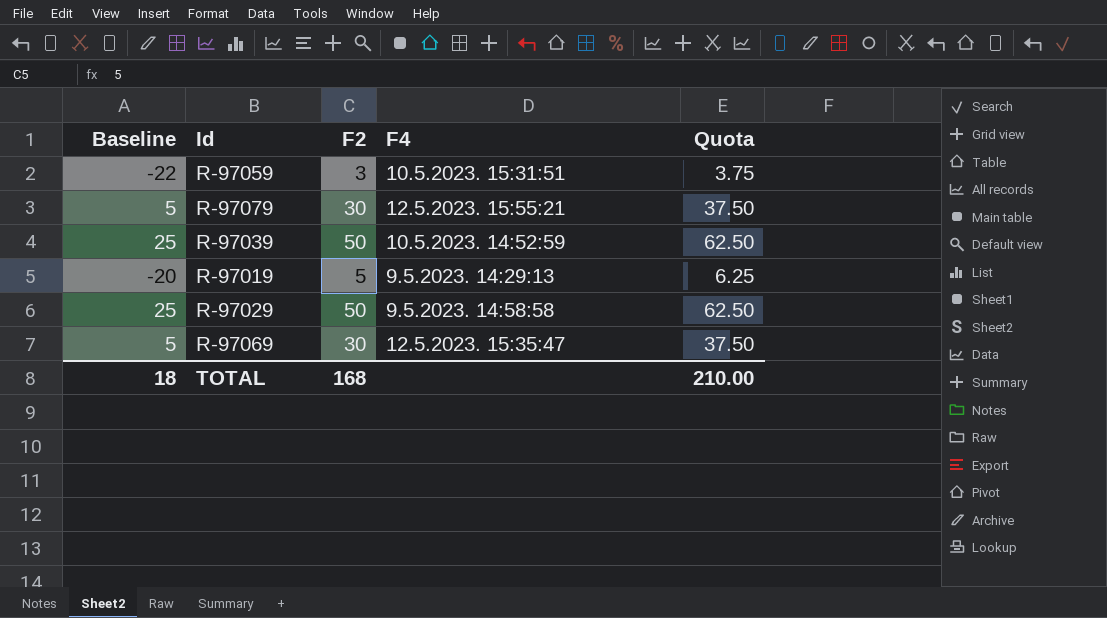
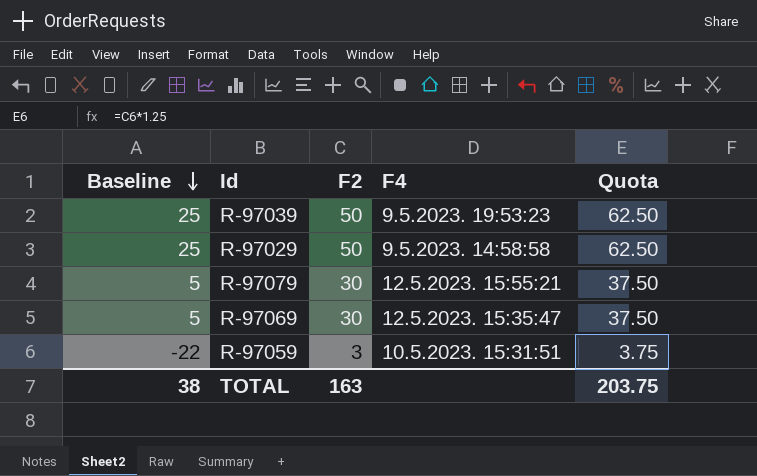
row order: none -> Baseline descending
row R-97019: -20 | 5 | 9.5.2023. 14:29:13 | 6.25 -> none
R-97039 | F4: 10.5.2023. 14:52:59 -> 9.5.2023. 19:53:23
TOTAL | Baseline: 18 -> 38
TOTAL | F2: 168 -> 163
TOTAL | Quota: 210.00 -> 203.75

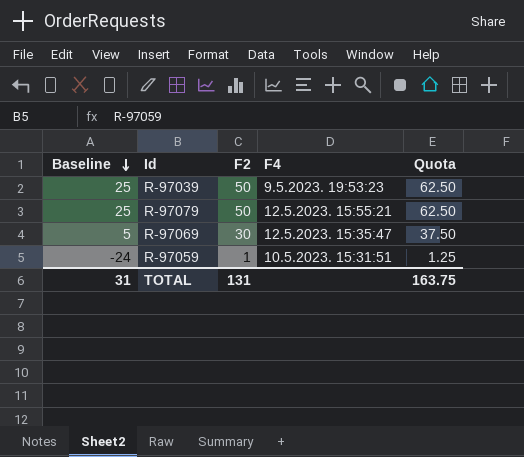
row R-97029: 25 | 50 | 9.5.2023. 14:58:58 | 62.50 -> none
R-97079 | Baseline: 5 -> 25
R-97079 | F2: 30 -> 50
R-97079 | Quota: 37.50 -> 62.50
R-97059 | Baseline: -22 -> -24
R-97059 | F2: 3 -> 1
R-97059 | Quota: 3.75 -> 1.25
TOTAL | Baseline: 38 -> 31
TOTAL | F2: 163 -> 131
TOTAL | Quota: 203.75 -> 163.75

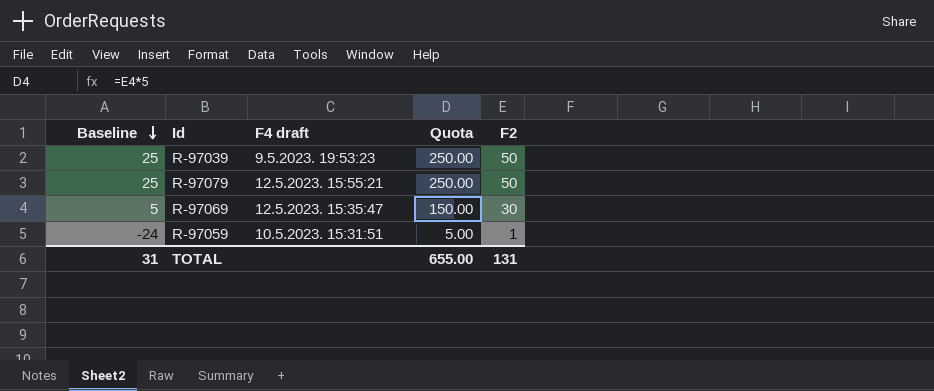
column name: F4 -> F4 draft
column Quota | formula: [F2] * 1.25 -> [F2] * 5
column F2 | position: 3 -> 5
TOTAL | Quota: 163.75 -> 655.00

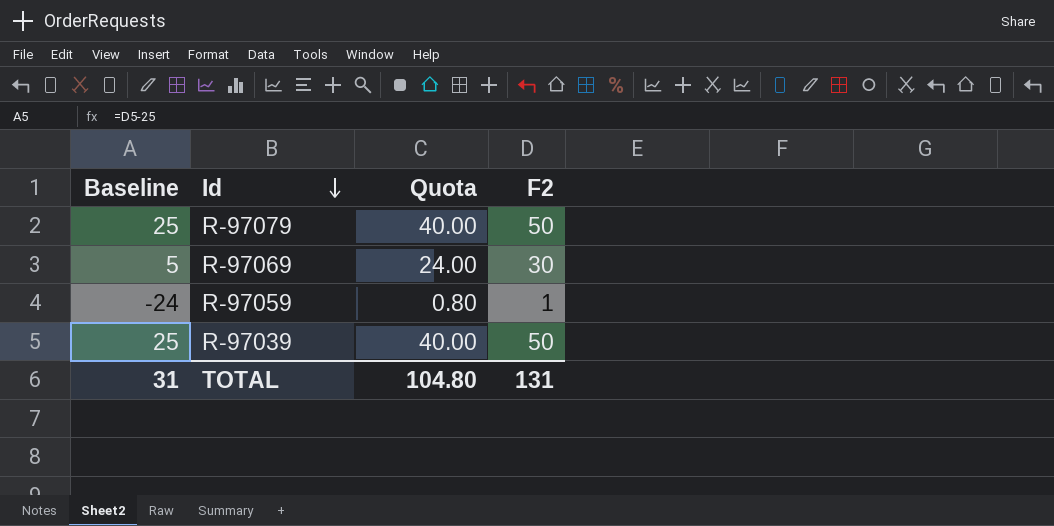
row order: Baseline descending -> Id descending
column F4 draft | position: 3 -> none
column Quota | formula: [F2] * 5 -> [F2] * 0.8
TOTAL | Quota: 655.00 -> 104.80

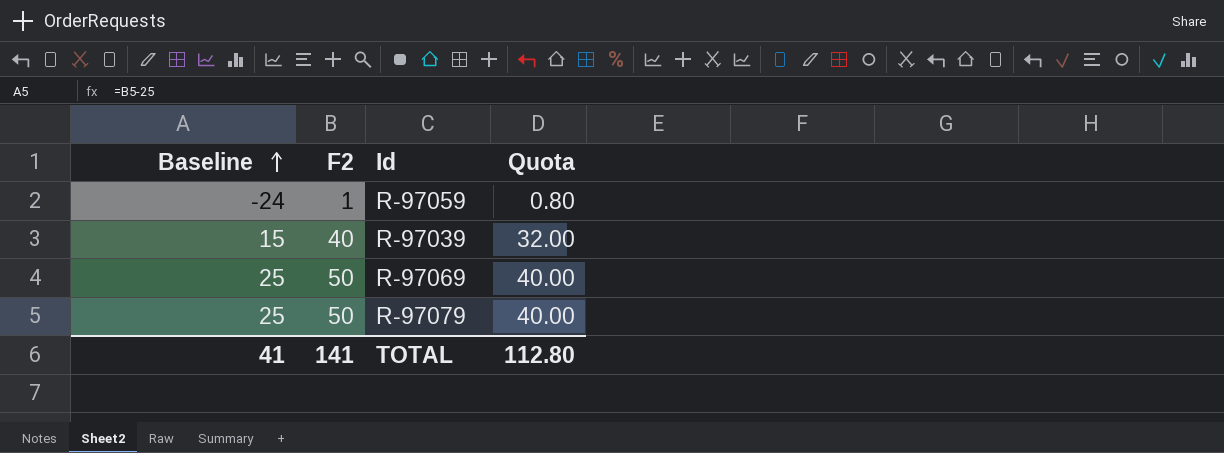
row order: Id descending -> Baseline ascending
column F2 | position: 4 -> 2
R-97039 | Baseline: 25 -> 15
R-97039 | F2: 50 -> 40
R-97039 | Quota: 40.00 -> 32.00
R-97069 | Baseline: 5 -> 25
R-97069 | F2: 30 -> 50
R-97069 | Quota: 24.00 -> 40.00
TOTAL | Baseline: 31 -> 41
TOTAL | F2: 131 -> 141
TOTAL | Quota: 104.80 -> 112.80

